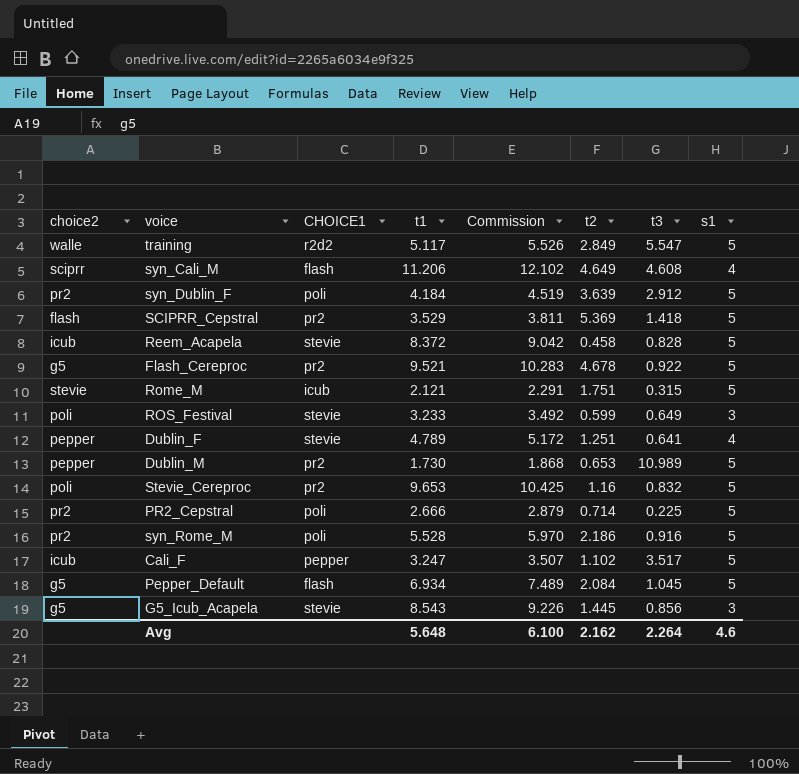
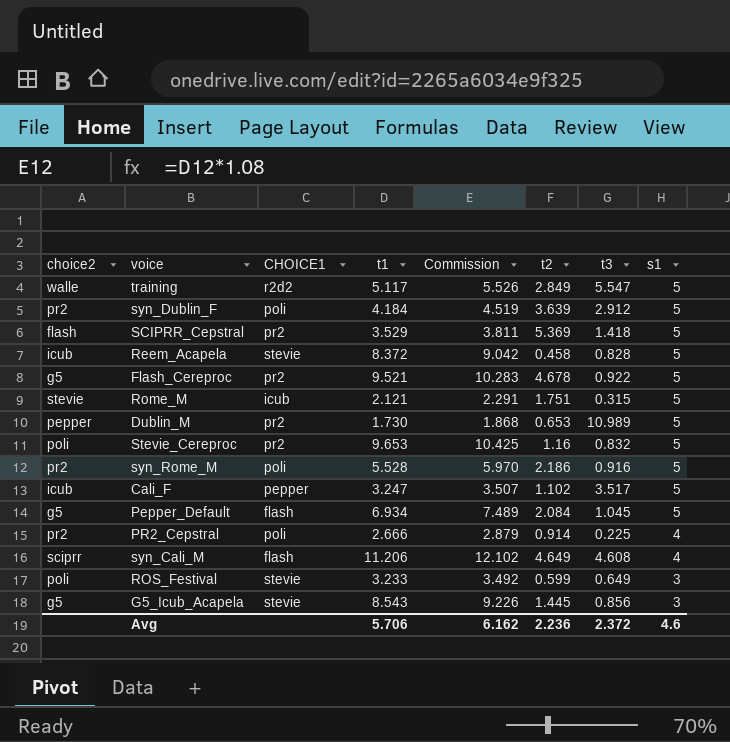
row order: none -> s1 descending
row Dublin_F: pepper | stevie | 4.789 | 5.172 | 1.251 | 0.641 | 4 -> none
PR2_Cepstral | t2: 0.714 -> 0.914
PR2_Cepstral | s1: 5 -> 4
Avg | t1: 5.648 -> 5.706
Avg | Commission: 6.100 -> 6.162
Avg | t2: 2.162 -> 2.236
Avg | t3: 2.264 -> 2.372

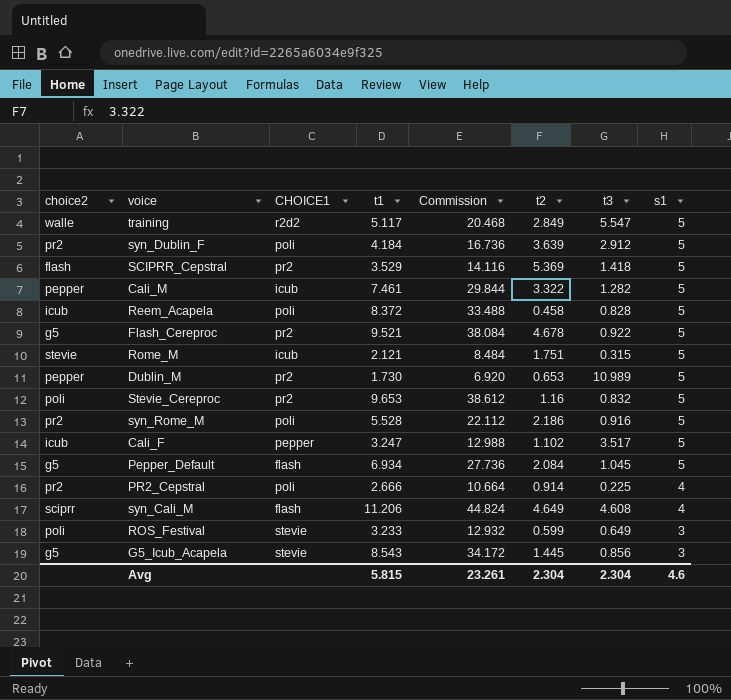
column Commission | formula: [t1] * 1.08 -> [t1] * 4
row Cali_M: none -> pepper | icub | 7.461 | 29.844 | 3.322 | 1.282 | 5
Reem_Acapela | CHOICE1: stevie -> poli
Avg | t1: 5.706 -> 5.815
Avg | Commission: 6.162 -> 23.261
Avg | t2: 2.236 -> 2.304
Avg | t3: 2.372 -> 2.304

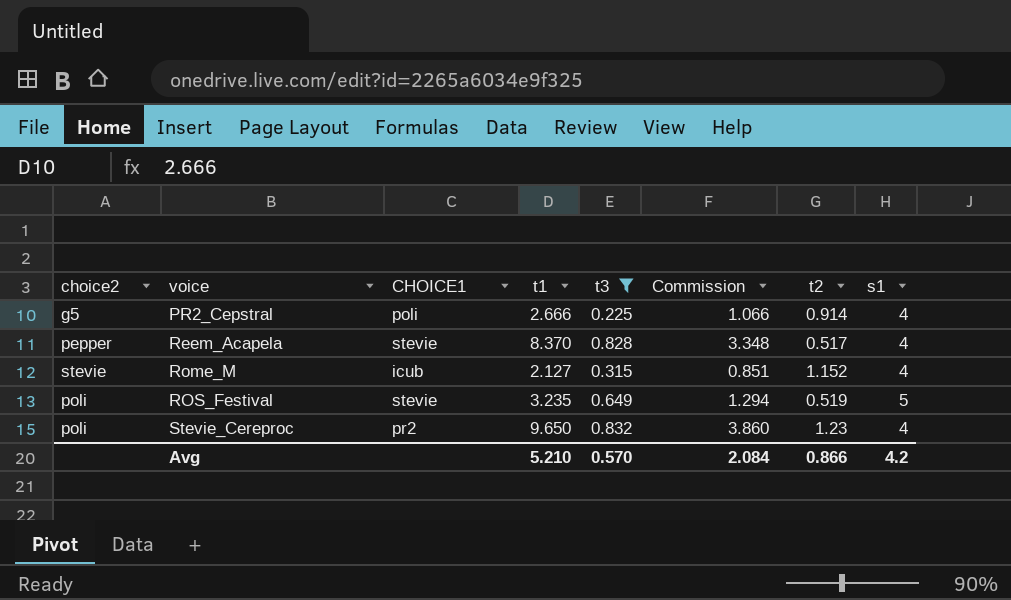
filter: none -> t3 <= 0.832
row order: s1 descending -> voice ascending
column t3 | position: 7 -> 5
column Commission | formula: [t1] * 4 -> [t1] * 0.4
PR2_Cepstral | choice2: pr2 -> g5
Reem_Acapela | choice2: icub -> pepper
Reem_Acapela | CHOICE1: poli -> stevie
Reem_Acapela | t1: 8.372 -> 8.370
Reem_Acapela | t2: 0.458 -> 0.517
Reem_Acapela | s1: 5 -> 4
Rome_M | t1: 2.121 -> 2.127
Rome_M | t2: 1.751 -> 1.152
Rome_M | s1: 5 -> 4
ROS_Festival | t1: 3.233 -> 3.235
ROS_Festival | t2: 0.599 -> 0.519
ROS_Festival | s1: 3 -> 5
Stevie_Cereproc | t1: 9.653 -> 9.650
Stevie_Cereproc | t2: 1.16 -> 1.23
Stevie_Cereproc | s1: 5 -> 4
Avg | t1: 5.815 -> 5.210
Avg | t3: 2.304 -> 0.570
Avg | Commission: 23.261 -> 2.084
Avg | t2: 2.304 -> 0.866
Avg | s1: 4.6 -> 4.2

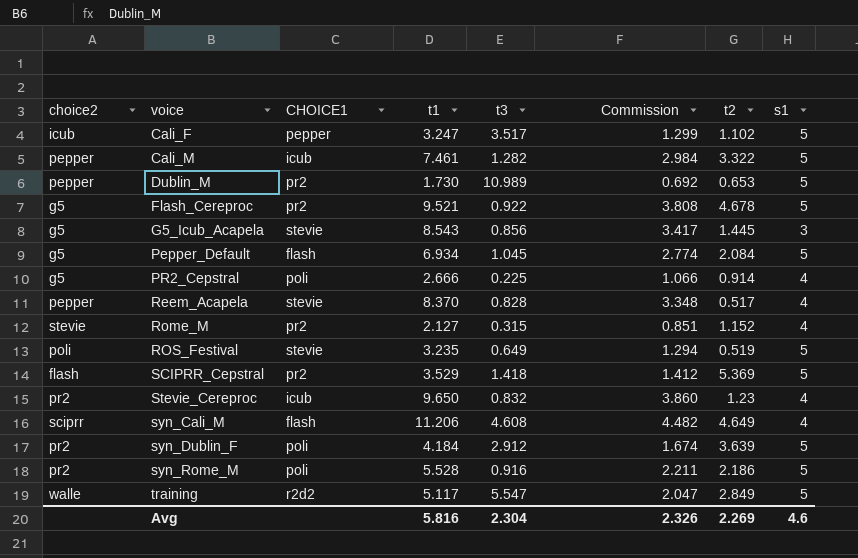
filter: t3 <= 0.832 -> none
Rome_M | CHOICE1: icub -> pr2
Stevie_Cereproc | choice2: poli -> pr2
Stevie_Cereproc | CHOICE1: pr2 -> icub
Avg | t1: 5.210 -> 5.816
Avg | t3: 0.570 -> 2.304
Avg | Commission: 2.084 -> 2.326
Avg | t2: 0.866 -> 2.269
Avg | s1: 4.2 -> 4.6

